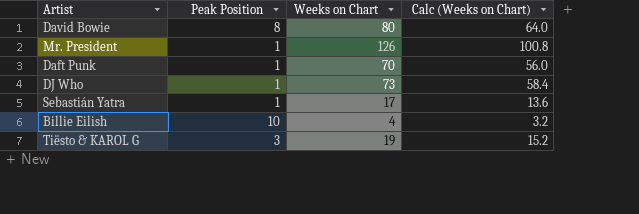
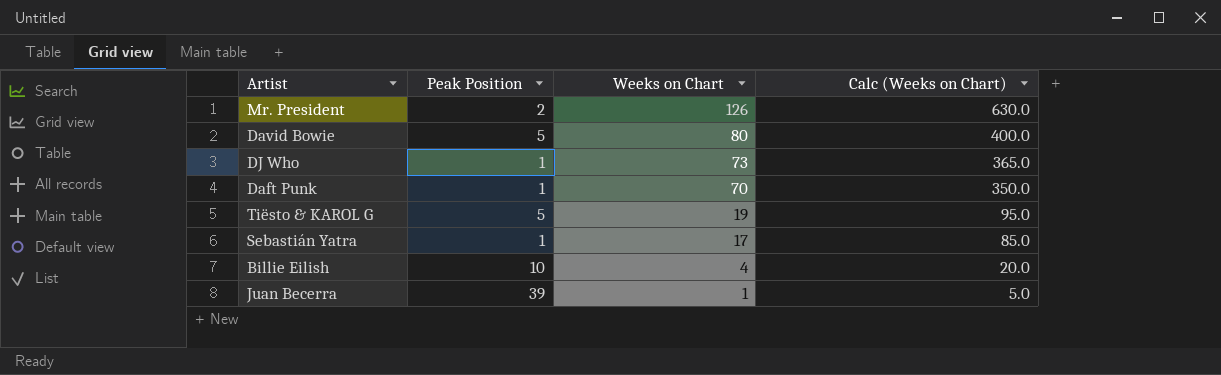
row order: none -> Weeks on Chart descending
column Calc (Weeks on Chart) | formula: [Weeks on Chart] * 0.8 -> [Weeks on Chart] * 5
Mr. President | Peak Position: 1 -> 2
David Bowie | Peak Position: 8 -> 5
Tiësto & KAROL G | Peak Position: 3 -> 5
row Juan Becerra: none -> 39 | 1 | 5.0

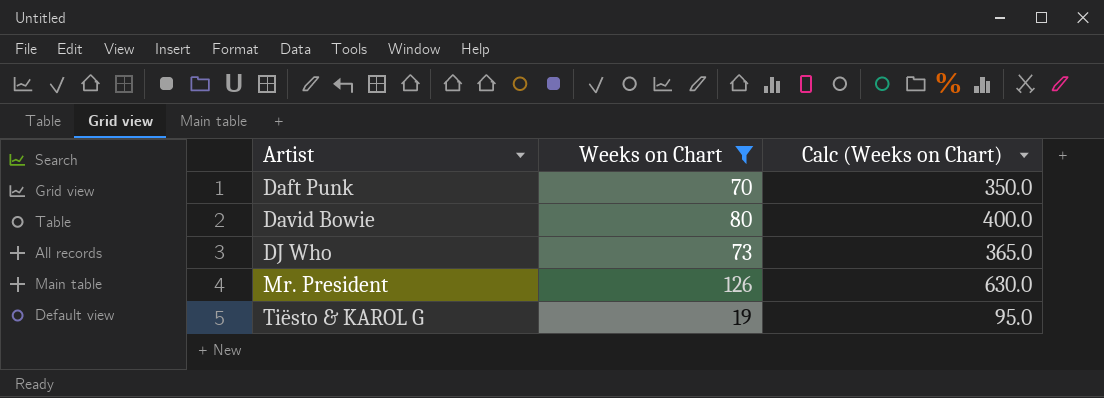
filter: none -> Weeks on Chart >= 19
row order: Weeks on Chart descending -> Artist ascending
column Peak Position | position: 2 -> none

